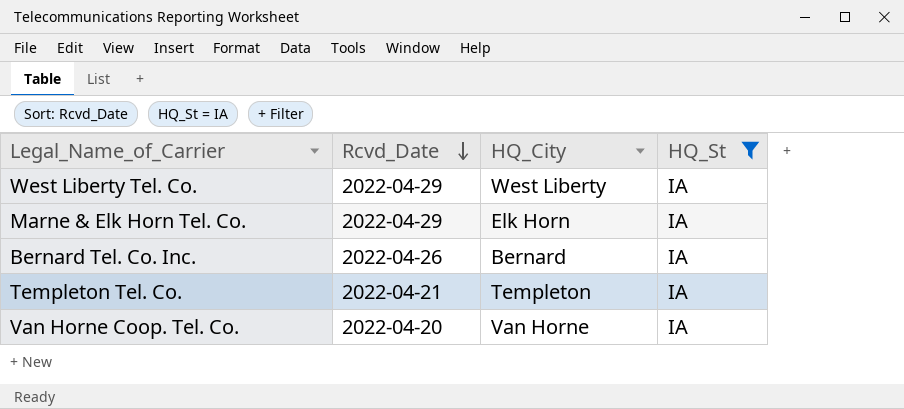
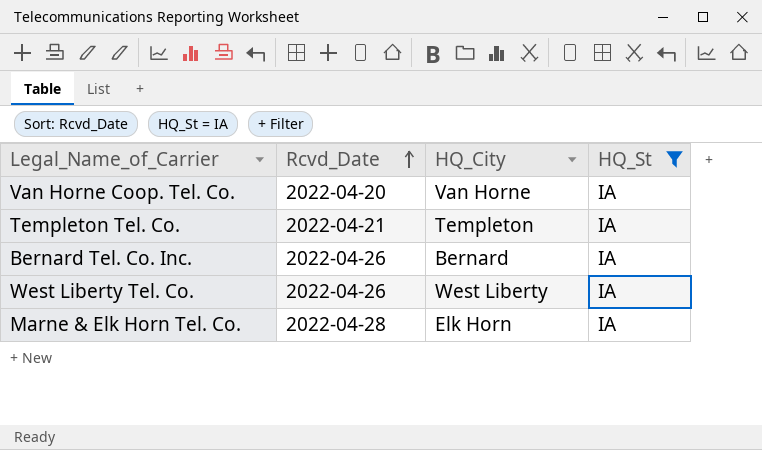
row order: Rcvd_Date descending -> Rcvd_Date ascending
West Liberty Tel. Co. | Rcvd_Date: 2022-04-29 -> 2022-04-26
Marne & Elk Horn Tel. Co. | Rcvd_Date: 2022-04-29 -> 2022-04-28

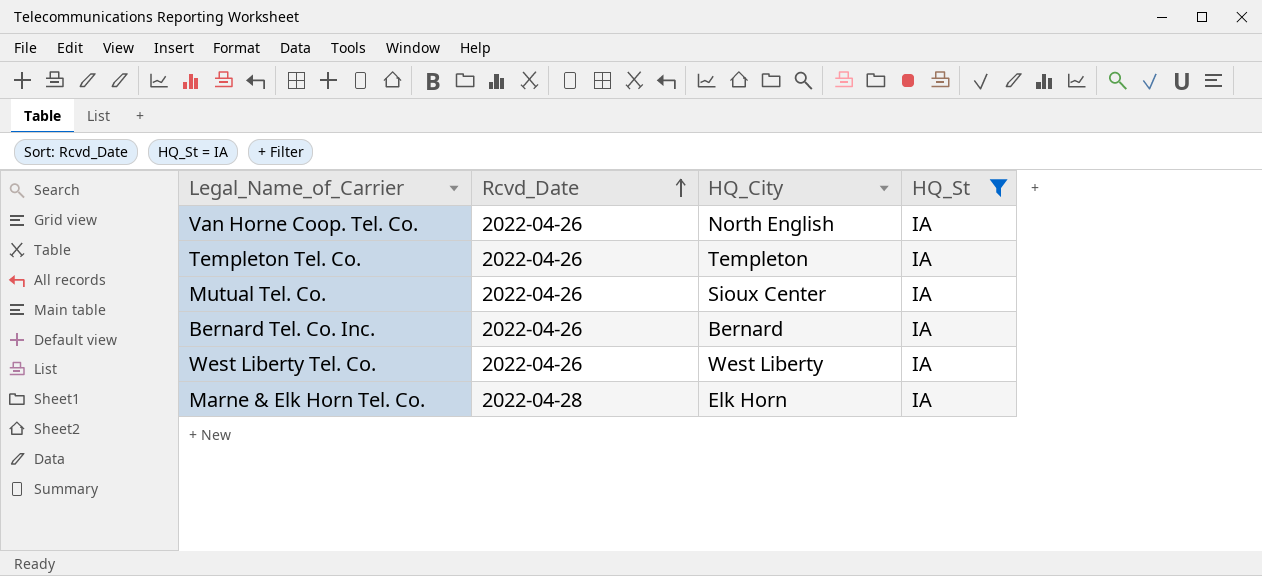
Van Horne Coop. Tel. Co. | Rcvd_Date: 2022-04-20 -> 2022-04-26
Van Horne Coop. Tel. Co. | HQ_City: Van Horne -> North English
Templeton Tel. Co. | Rcvd_Date: 2022-04-21 -> 2022-04-26
row Mutual Tel. Co.: none -> 2022-04-26 | Sioux Center | IA

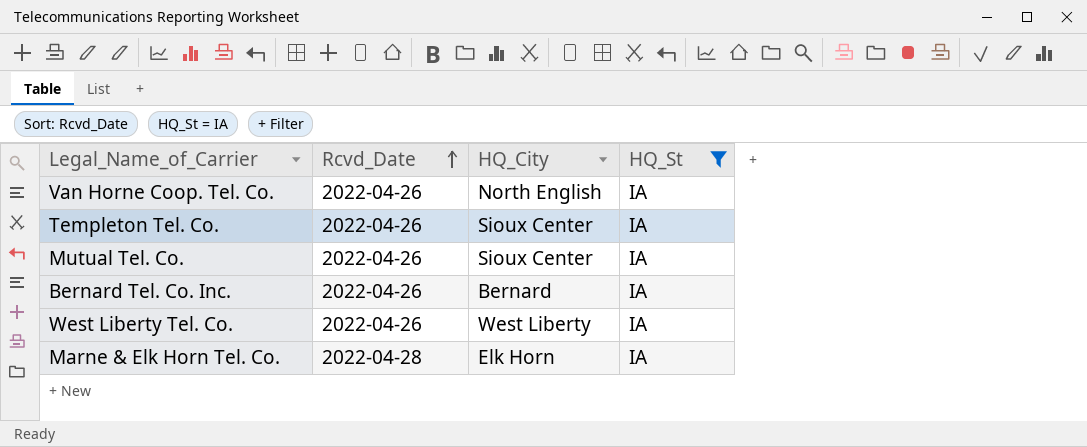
Templeton Tel. Co. | HQ_City: Templeton -> Sioux Center

